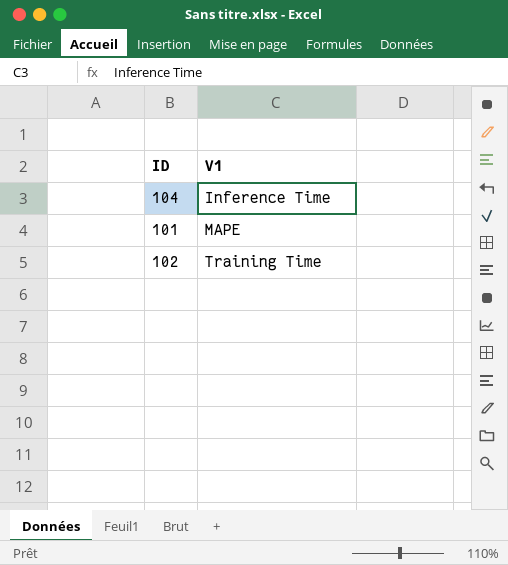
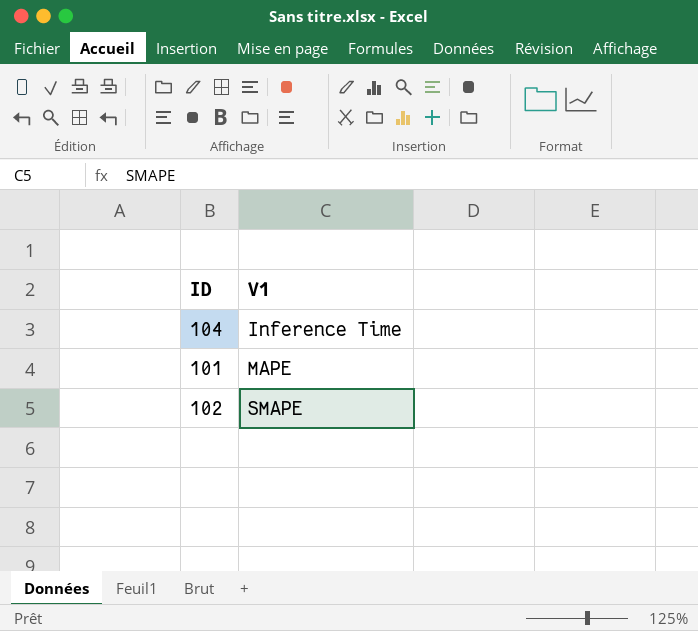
102 | V1: Training Time -> SMAPE

